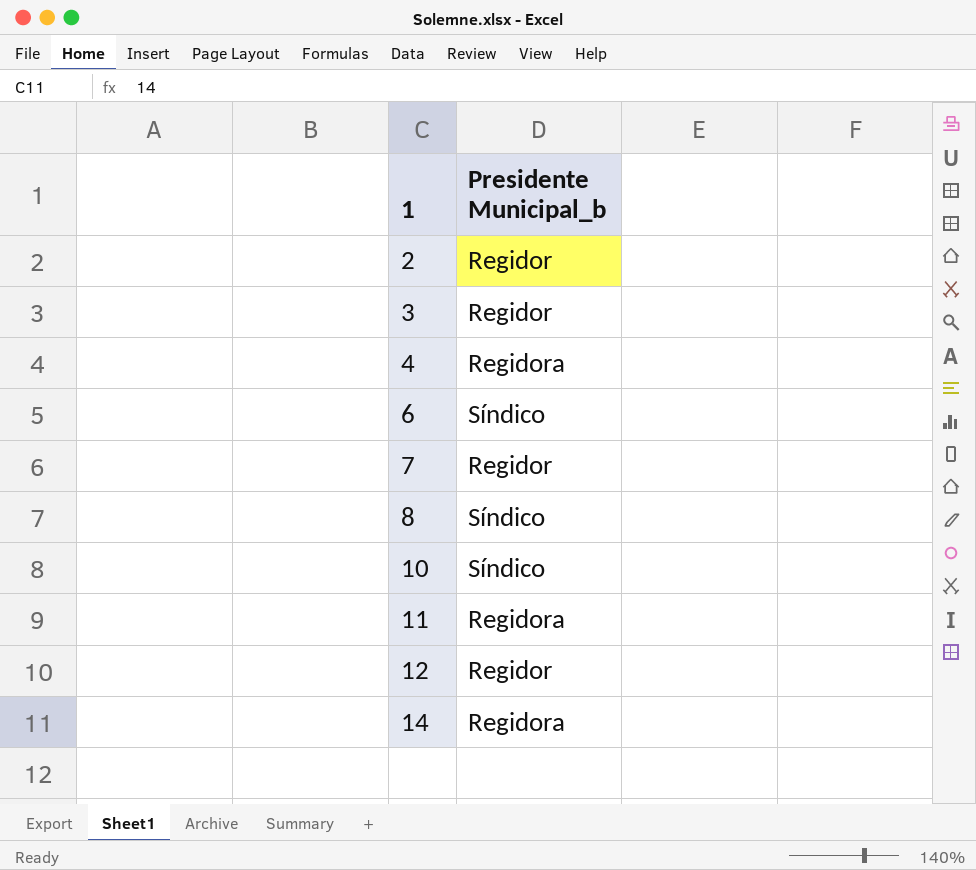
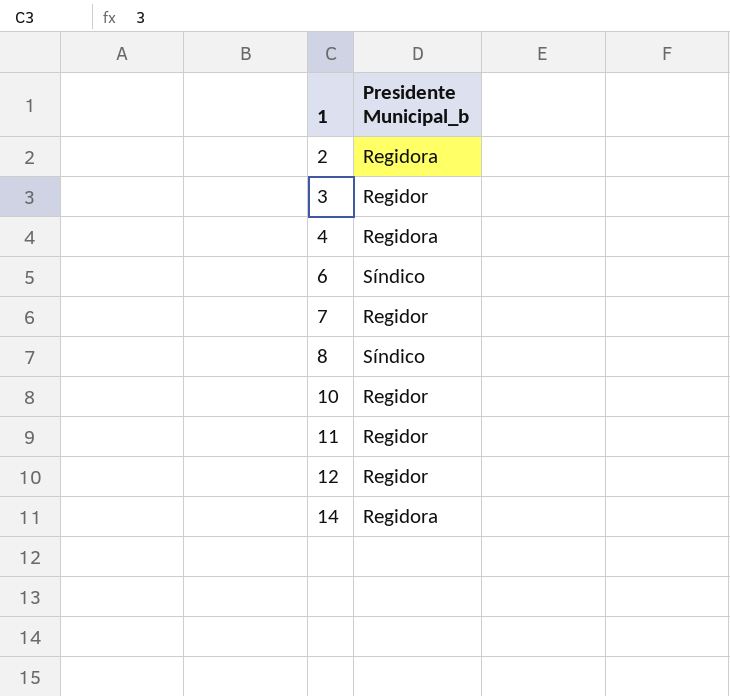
2 | Presidente Municipal_b: Regidor -> Regidora
10 | Presidente Municipal_b: Síndico -> Regidor
11 | Presidente Municipal_b: Regidora -> Regidor

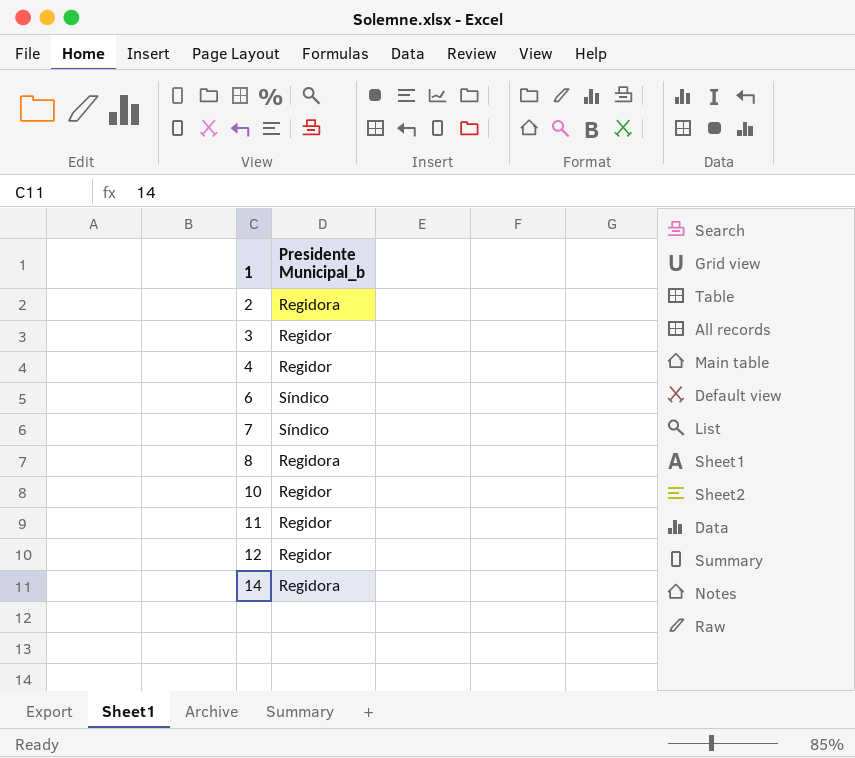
4 | Presidente Municipal_b: Regidora -> Regidor
7 | Presidente Municipal_b: Regidor -> Síndico
8 | Presidente Municipal_b: Síndico -> Regidora

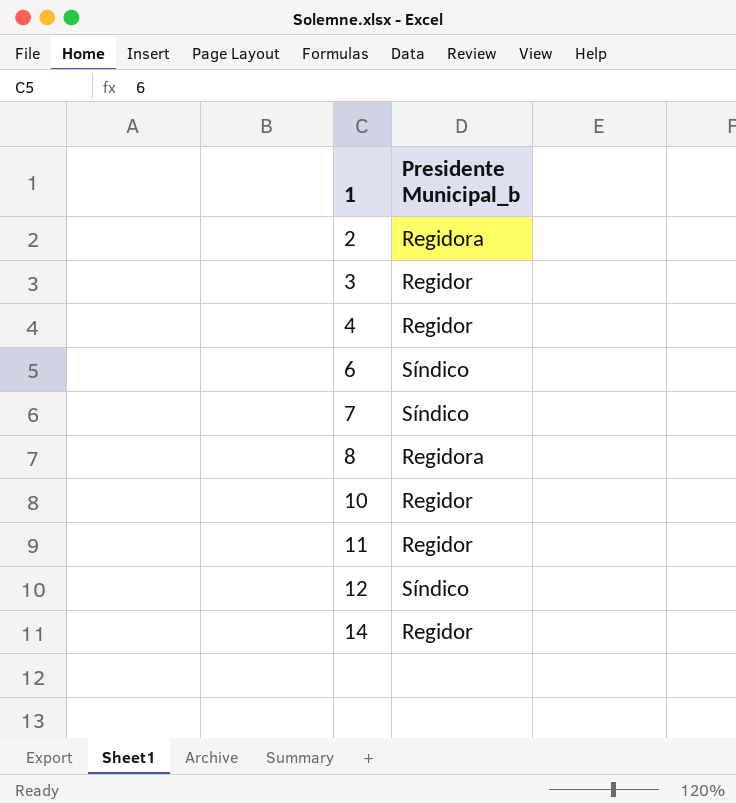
12 | Presidente Municipal_b: Regidor -> Síndico
14 | Presidente Municipal_b: Regidora -> Regidor

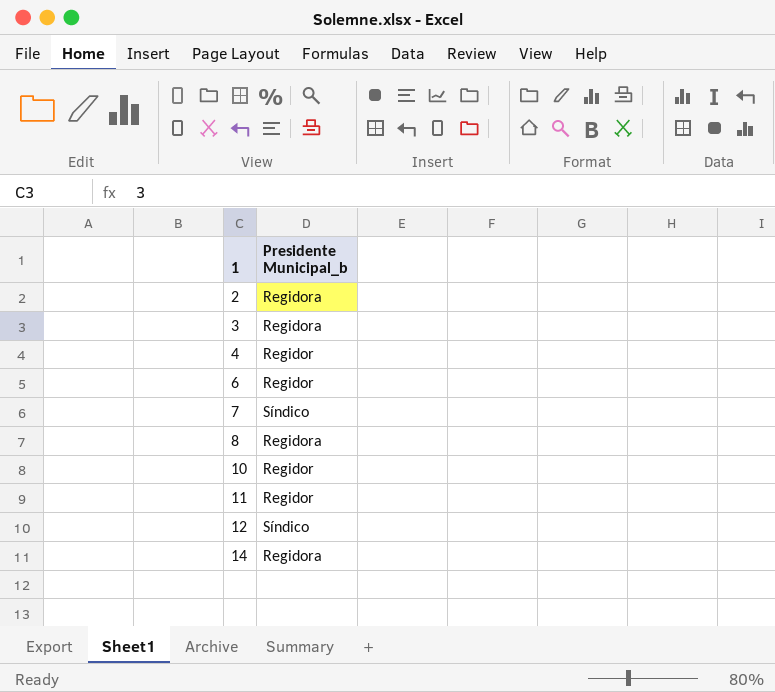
3 | Presidente Municipal_b: Regidor -> Regidora
6 | Presidente Municipal_b: Síndico -> Regidor
14 | Presidente Municipal_b: Regidor -> Regidora

